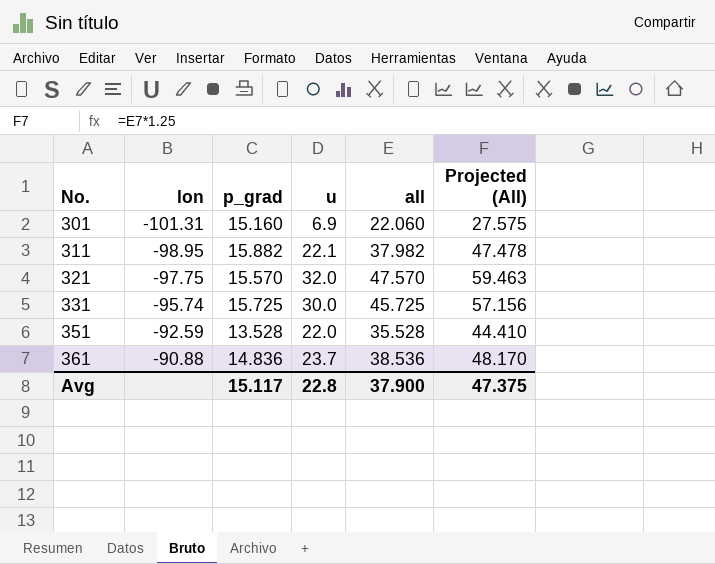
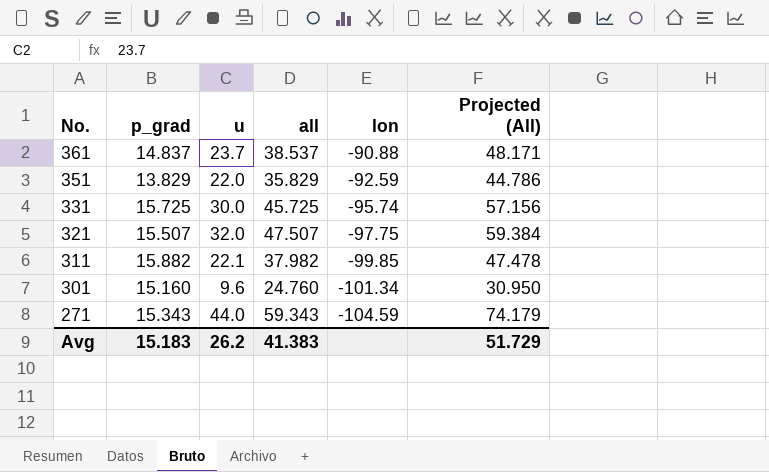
row order: No. ascending -> No. descending
column lon | position: 2 -> 5
361 | p_grad: 14.836 -> 14.837
361 | all: 38.536 -> 38.537
361 | Projected (All): 48.170 -> 48.171
351 | p_grad: 13.528 -> 13.829
351 | all: 35.528 -> 35.829
351 | Projected (All): 44.410 -> 44.786
321 | p_grad: 15.570 -> 15.507
321 | all: 47.570 -> 47.507
321 | Projected (All): 59.463 -> 59.384
311 | lon: -98.95 -> -99.85
301 | u: 6.9 -> 9.6
301 | all: 22.060 -> 24.760
301 | lon: -101.31 -> -101.34
301 | Projected (All): 27.575 -> 30.950
row 271: none -> 15.343 | 44.0 | 59.343 | -104.59 | 74.179
Avg | p_grad: 15.117 -> 15.183
Avg | u: 22.8 -> 26.2
Avg | all: 37.900 -> 41.383
Avg | Projected (All): 47.375 -> 51.729

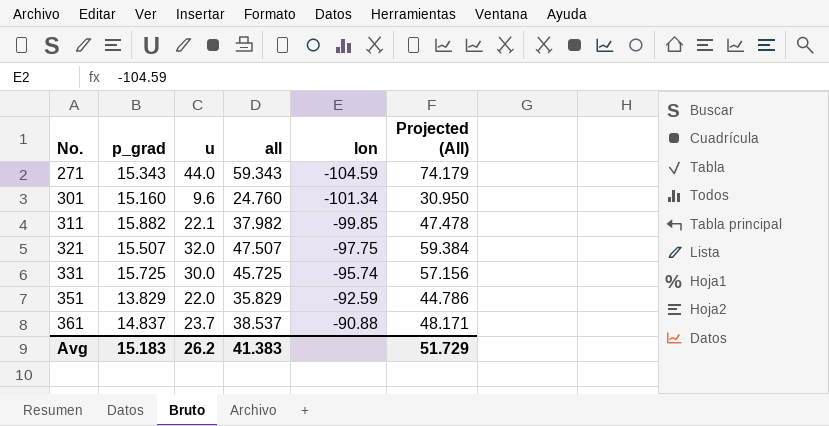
row order: No. descending -> No. ascending

